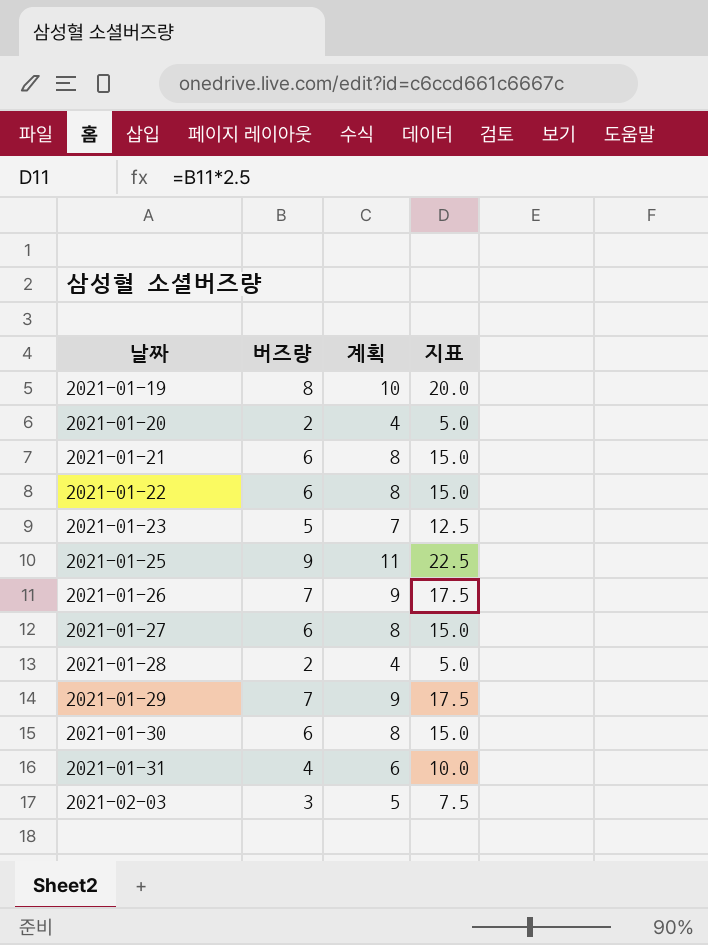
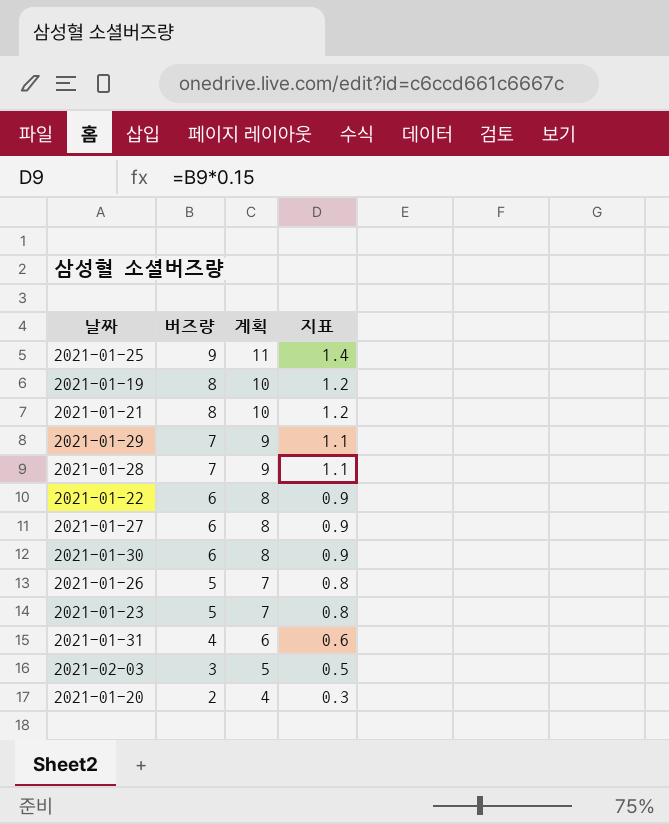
row order: 날짜 ascending -> 버즈량 descending
column 지표 | formula: [버즈량] * 2.5 -> [버즈량] * 0.15
2021-01-21 | 버즈량: 6 -> 8
2021-01-21 | 계획: 8 -> 10
2021-01-28 | 버즈량: 2 -> 7
2021-01-28 | 계획: 4 -> 9
2021-01-26 | 버즈량: 7 -> 5
2021-01-26 | 계획: 9 -> 7

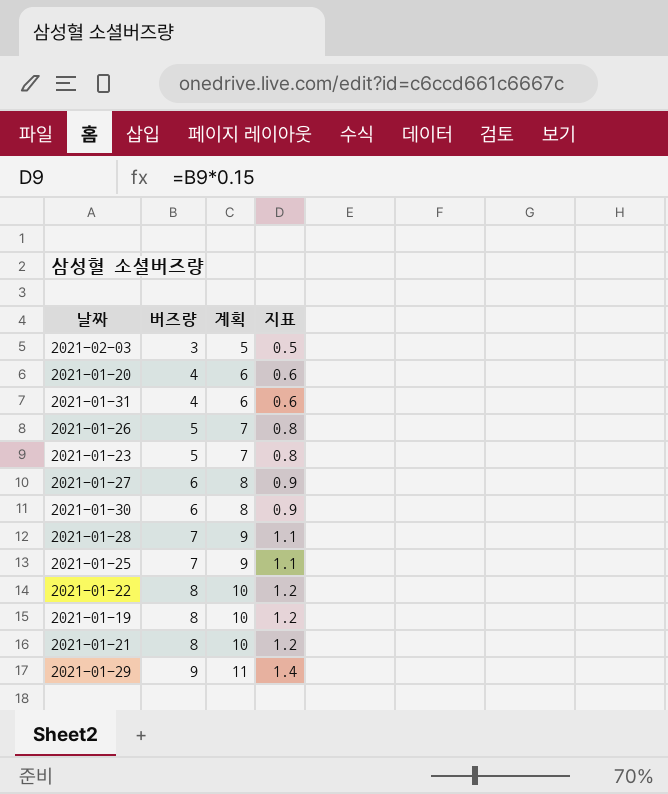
row order: 버즈량 descending -> 버즈량 ascending
2021-01-20 | 버즈량: 2 -> 4
2021-01-20 | 계획: 4 -> 6
2021-01-20 | 지표: 0.3 -> 0.6
2021-01-25 | 버즈량: 9 -> 7
2021-01-25 | 계획: 11 -> 9
2021-01-25 | 지표: 1.4 -> 1.1
2021-01-22 | 버즈량: 6 -> 8
2021-01-22 | 계획: 8 -> 10
2021-01-22 | 지표: 0.9 -> 1.2
2021-01-29 | 버즈량: 7 -> 9
2021-01-29 | 계획: 9 -> 11
2021-01-29 | 지표: 1.1 -> 1.4

